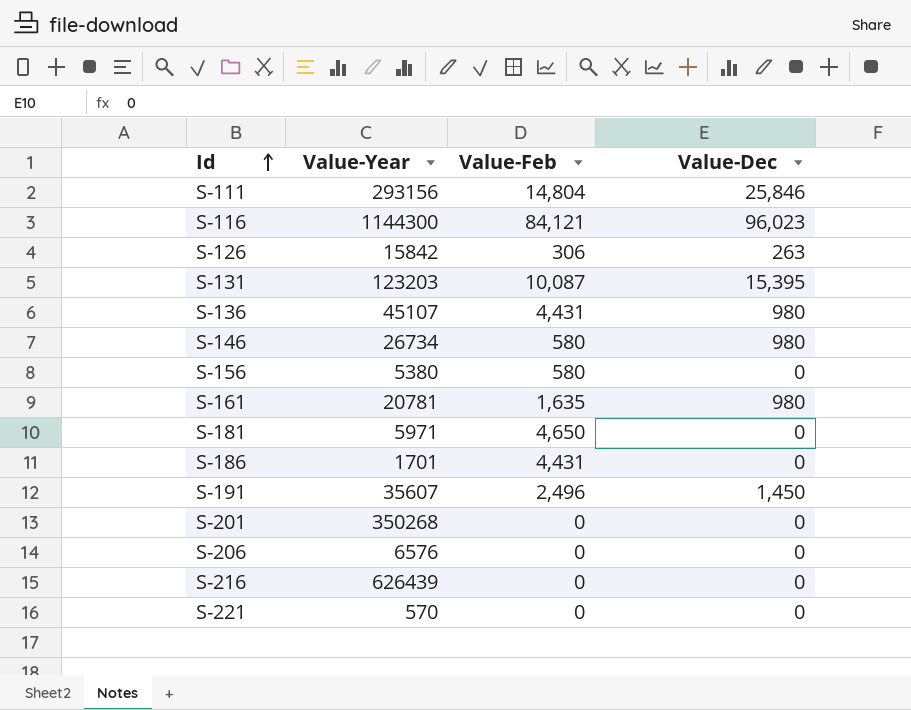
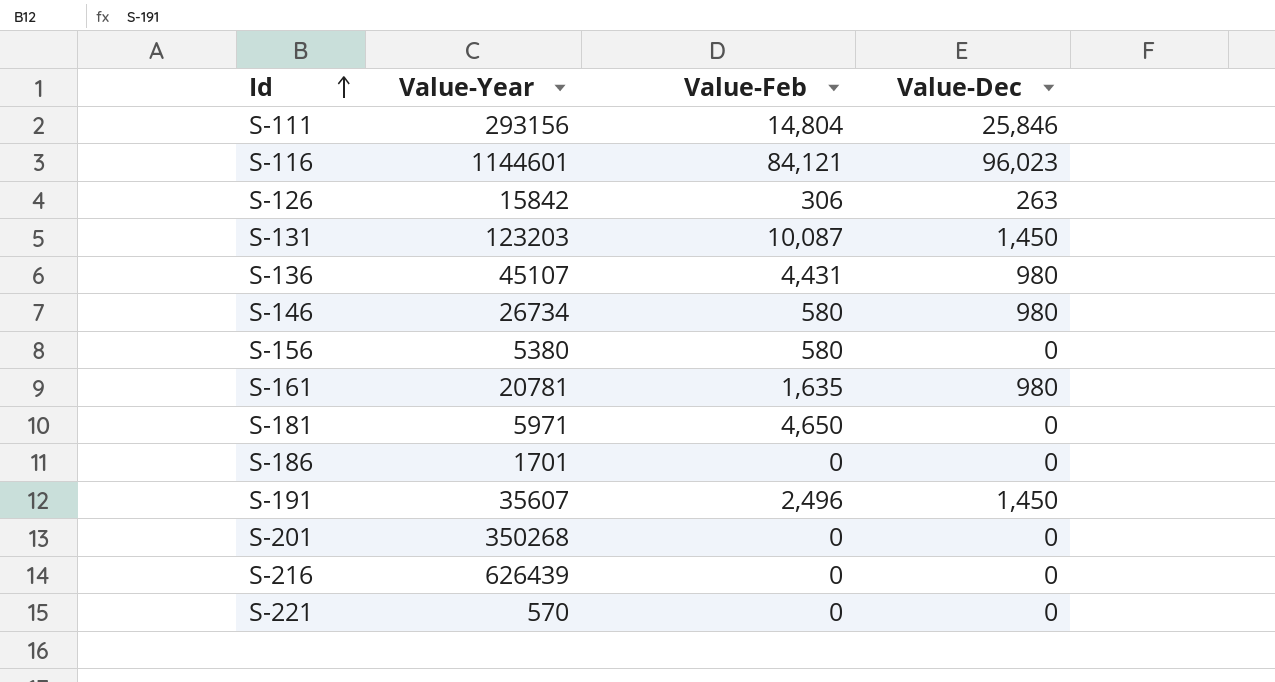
row S-206: 6576 | 0 | 0 -> none
S-116 | Value-Year: 1144300 -> 1144601
S-131 | Value-Dec: 15,395 -> 1,450
S-186 | Value-Feb: 4,431 -> 0

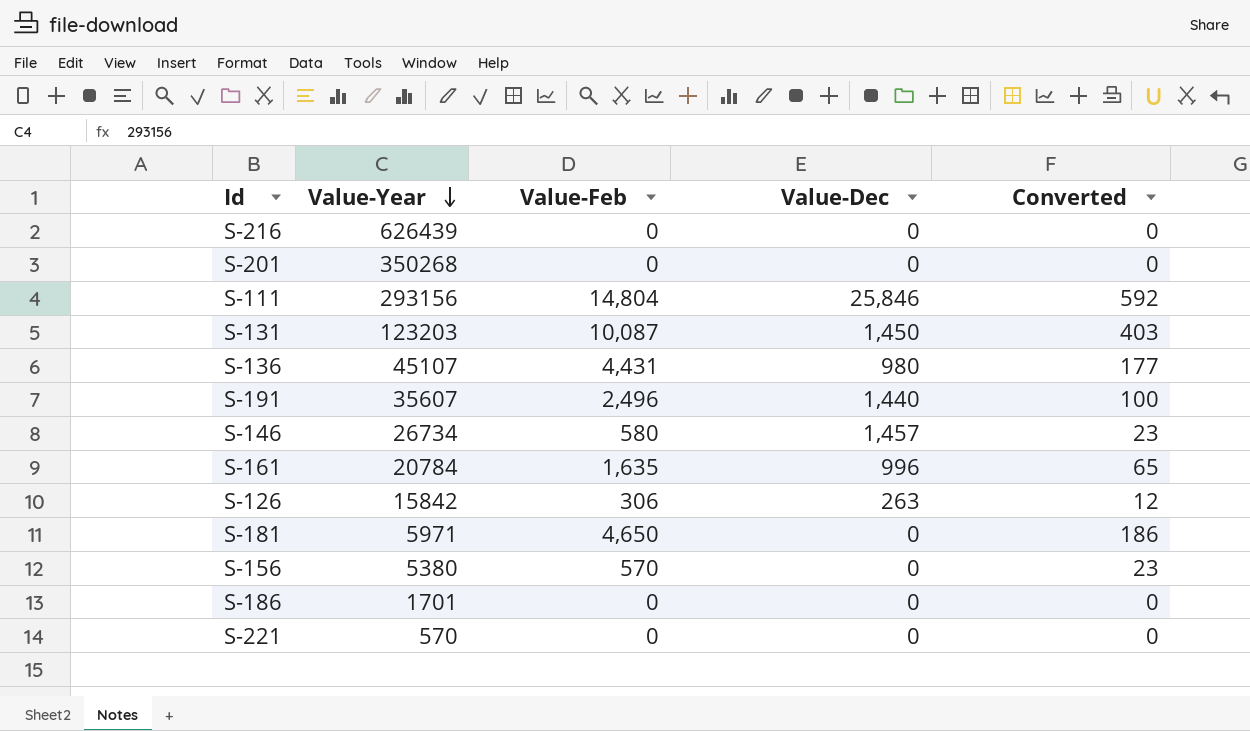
row order: Id ascending -> Value-Year descending
column Converted | formula: none -> [Value-Feb] * 0.04
row S-116: 1144601 | 84,121 | 96,023 -> none
S-191 | Value-Dec: 1,450 -> 1,440
S-146 | Value-Dec: 980 -> 1,457
S-161 | Value-Year: 20781 -> 20784
S-161 | Value-Dec: 980 -> 996
S-156 | Value-Feb: 580 -> 570

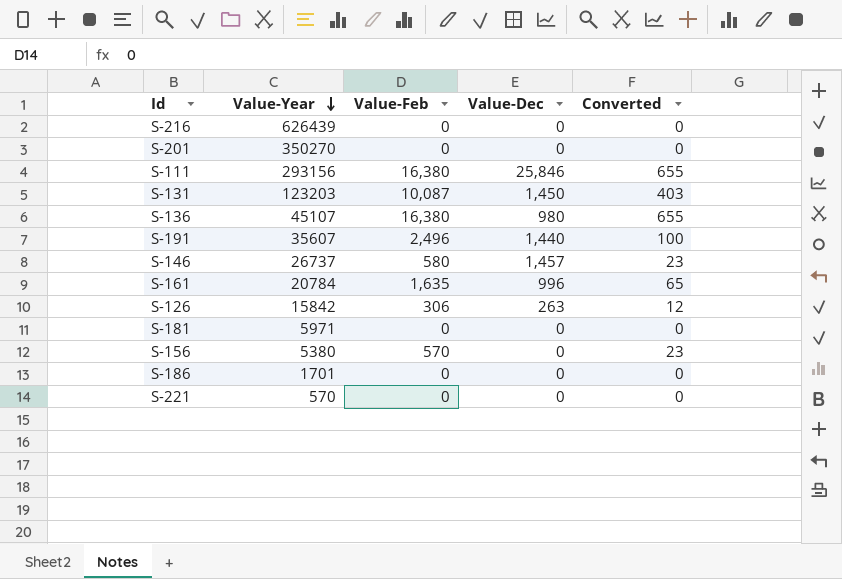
S-201 | Value-Year: 350268 -> 350270
S-111 | Value-Feb: 14,804 -> 16,380
S-111 | Converted: 592 -> 655
S-136 | Value-Feb: 4,431 -> 16,380
S-136 | Converted: 177 -> 655
S-146 | Value-Year: 26734 -> 26737
S-181 | Value-Feb: 4,650 -> 0
S-181 | Converted: 186 -> 0

